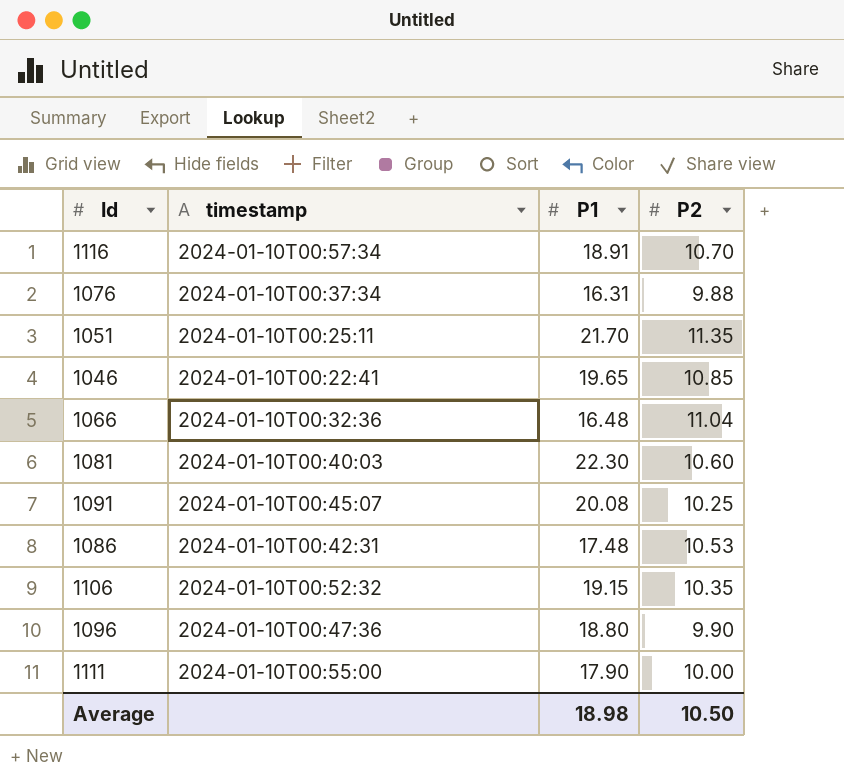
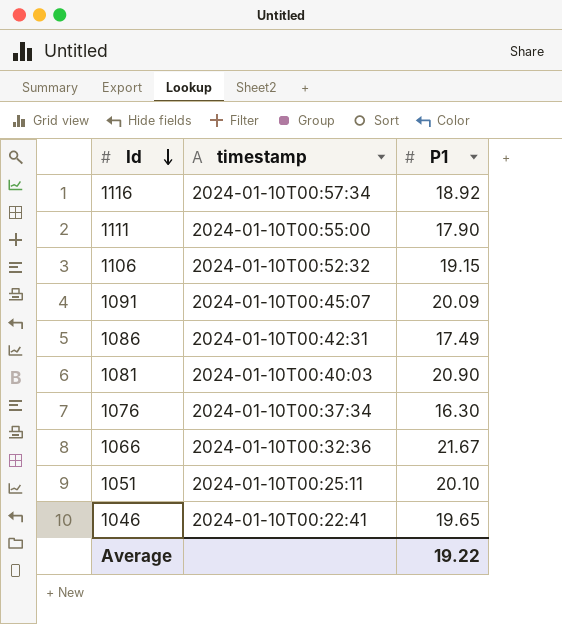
row order: none -> Id descending
column P2 | position: 4 -> none
row 1096: 2024-01-10T00:47:36 | 18.80 | 9.90 -> none
1116 | P1: 18.91 -> 18.92
1091 | P1: 20.08 -> 20.09
1086 | P1: 17.48 -> 17.49
1081 | P1: 22.30 -> 20.90
1076 | P1: 16.31 -> 16.30
1066 | P1: 16.48 -> 21.67
1051 | P1: 21.70 -> 20.10
Average | P1: 18.98 -> 19.22

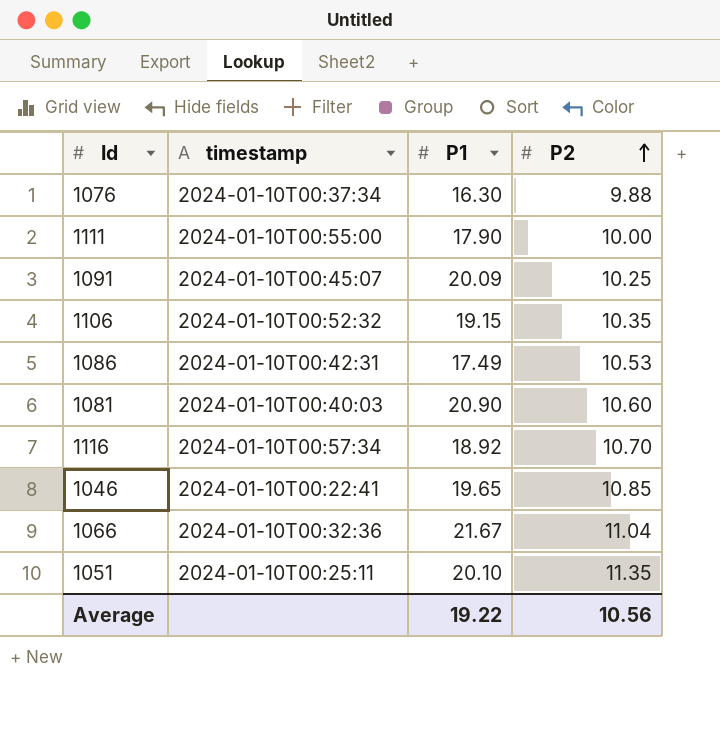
row order: Id descending -> P2 ascending
column P2 | position: none -> 4

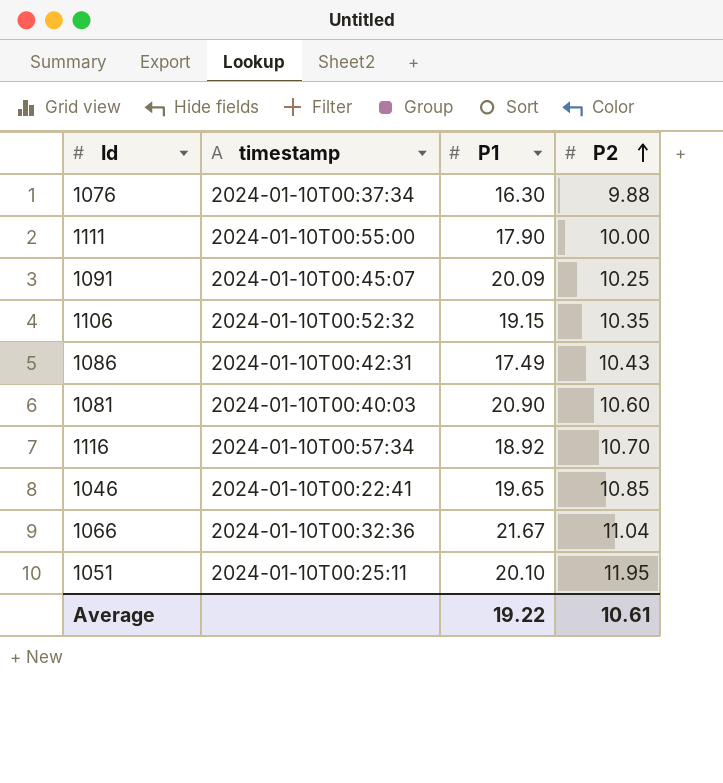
1086 | P2: 10.53 -> 10.43
1051 | P2: 11.35 -> 11.95
Average | P2: 10.56 -> 10.61

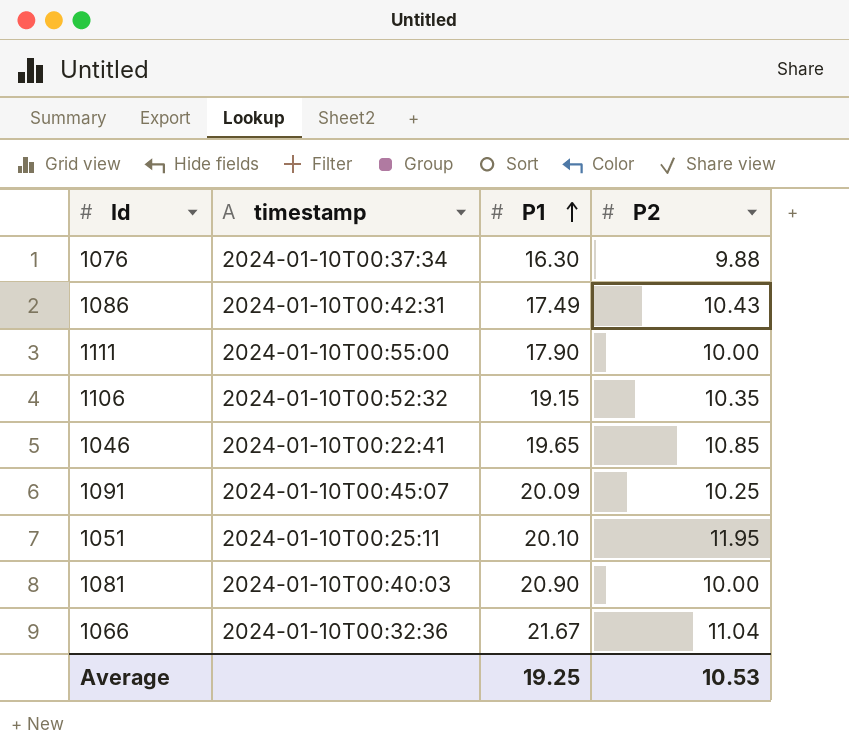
row order: P2 ascending -> P1 ascending
row 1116: 2024-01-10T00:57:34 | 18.92 | 10.70 -> none
1081 | P2: 10.60 -> 10.00
Average | P1: 19.22 -> 19.25
Average | P2: 10.61 -> 10.53

